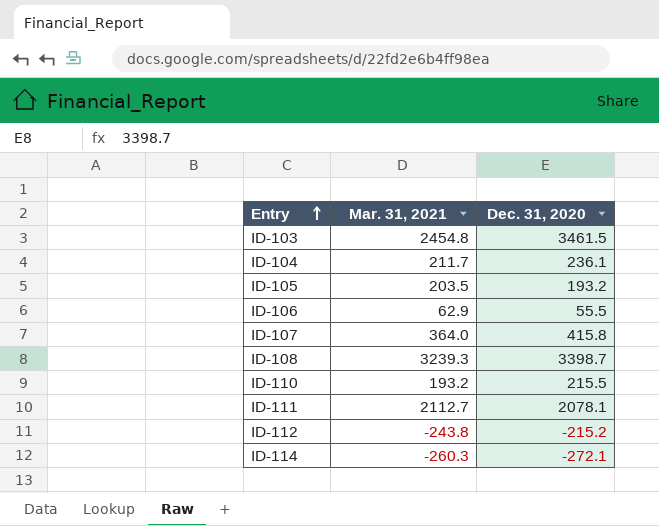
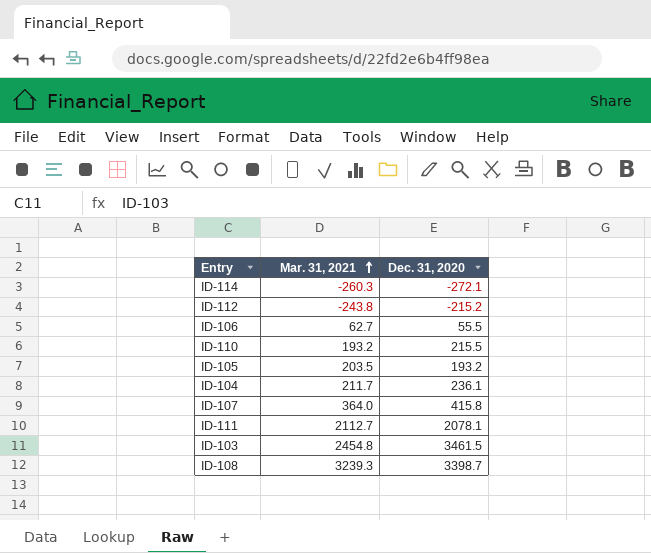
row order: Entry ascending -> Mar. 31, 2021 ascending
ID-106 | Mar. 31, 2021: 62.9 -> 62.7

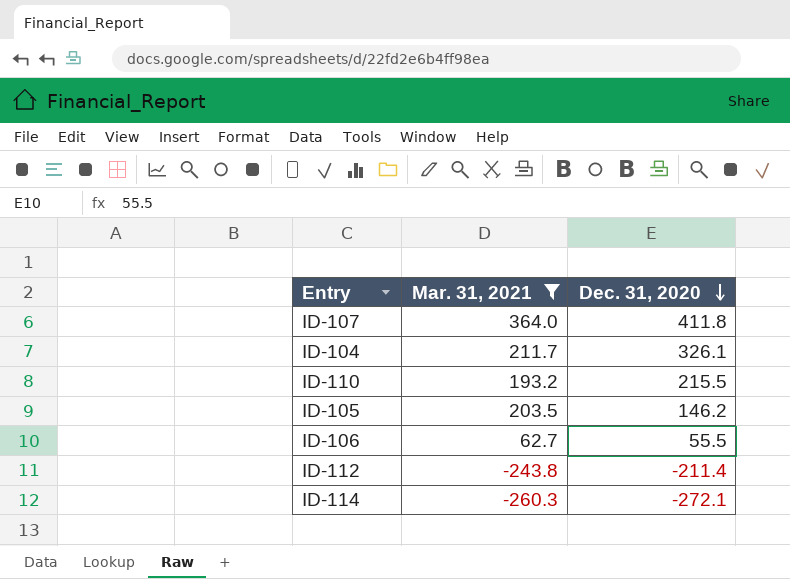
filter: none -> Mar. 31, 2021 <= 364.0
row order: Mar. 31, 2021 ascending -> Dec. 31, 2020 descending
ID-107 | Dec. 31, 2020: 415.8 -> 411.8
ID-104 | Dec. 31, 2020: 236.1 -> 326.1
ID-105 | Dec. 31, 2020: 193.2 -> 146.2
ID-112 | Dec. 31, 2020: -215.2 -> -211.4

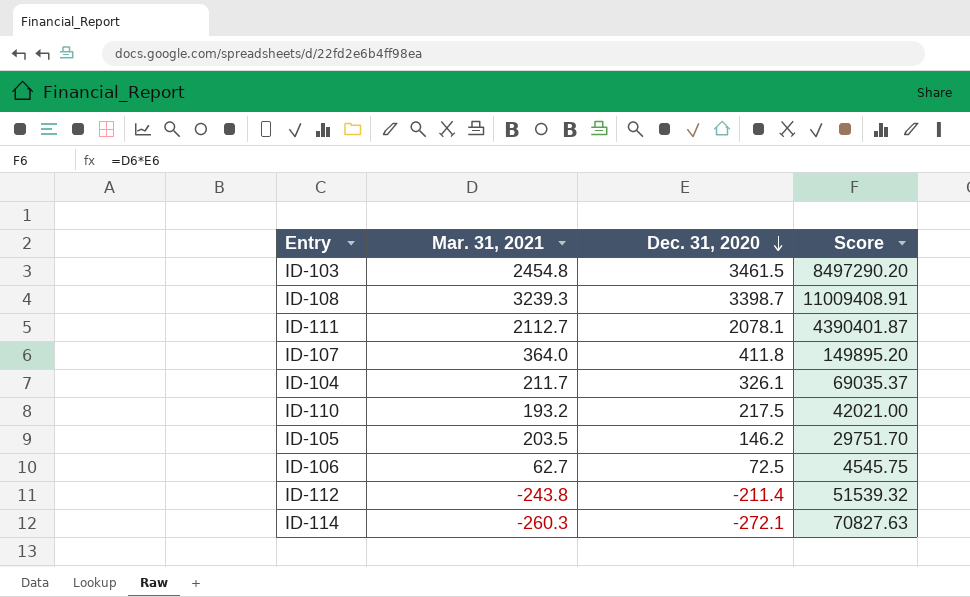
filter: Mar. 31, 2021 <= 364.0 -> none
column Score | formula: none -> [Mar. 31, 2021] * [Dec. 31, 2020]
ID-110 | Dec. 31, 2020: 215.5 -> 217.5
ID-106 | Dec. 31, 2020: 55.5 -> 72.5

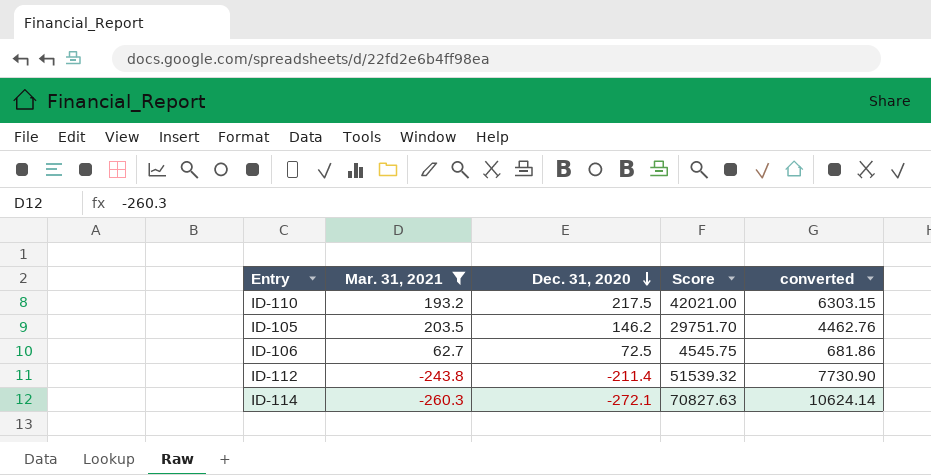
filter: none -> Mar. 31, 2021 <= 203.5
column converted | formula: none -> [Score] * 0.15

